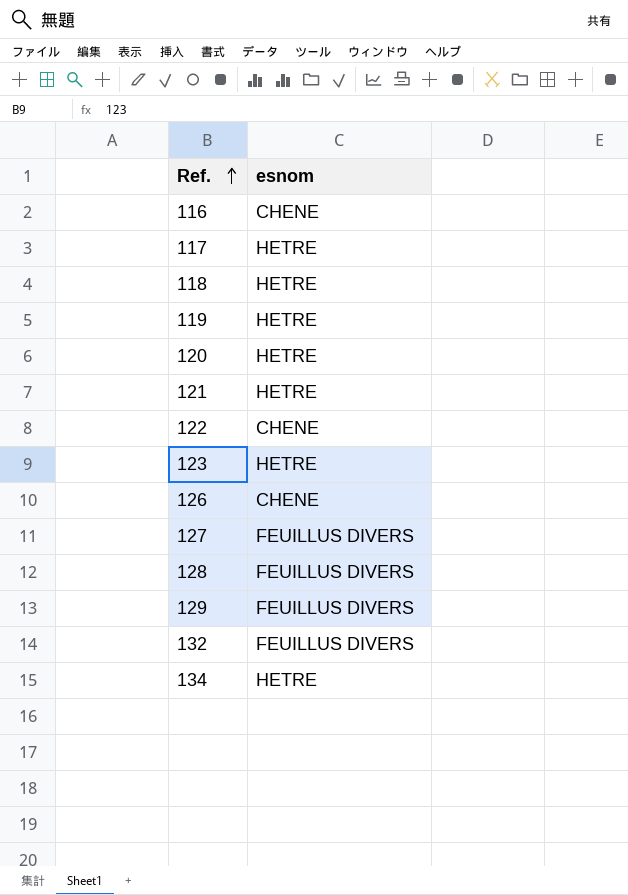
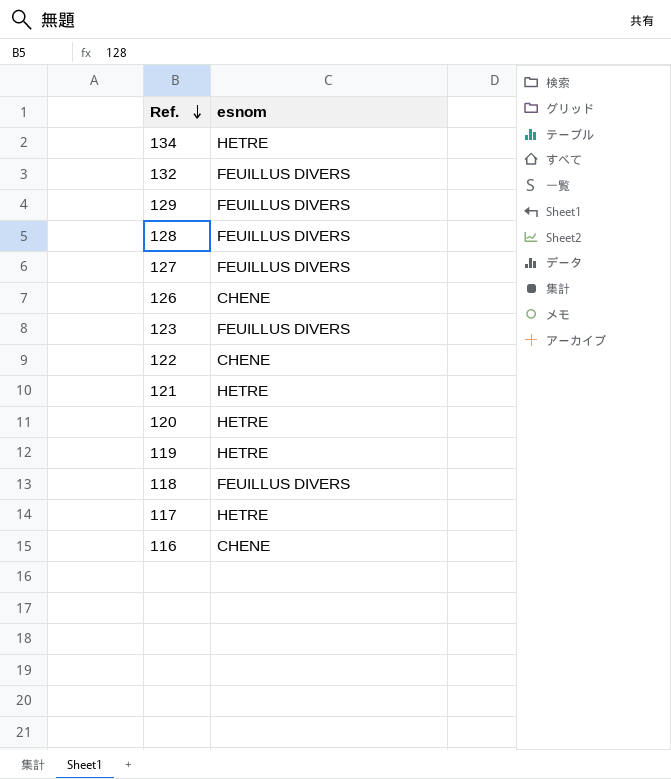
row order: Ref. ascending -> Ref. descending
123 | esnom: HETRE -> FEUILLUS DIVERS
118 | esnom: HETRE -> FEUILLUS DIVERS

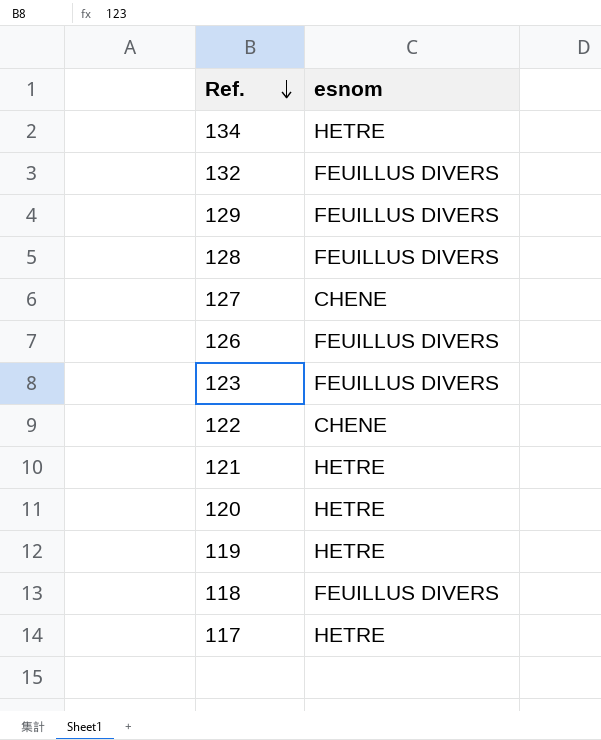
row 116: CHENE -> none
127 | esnom: FEUILLUS DIVERS -> CHENE
126 | esnom: CHENE -> FEUILLUS DIVERS

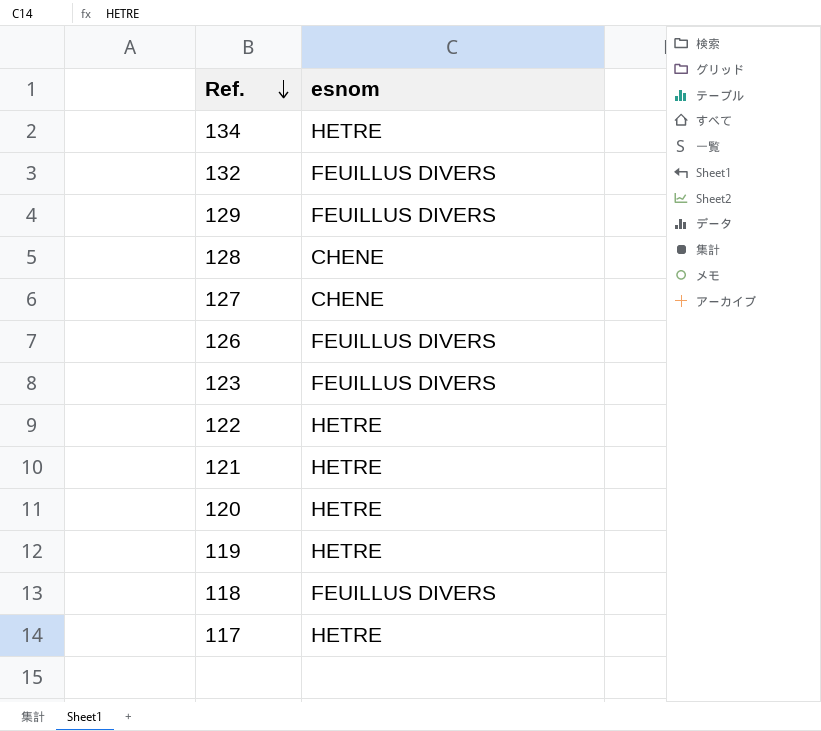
128 | esnom: FEUILLUS DIVERS -> CHENE
122 | esnom: CHENE -> HETRE

